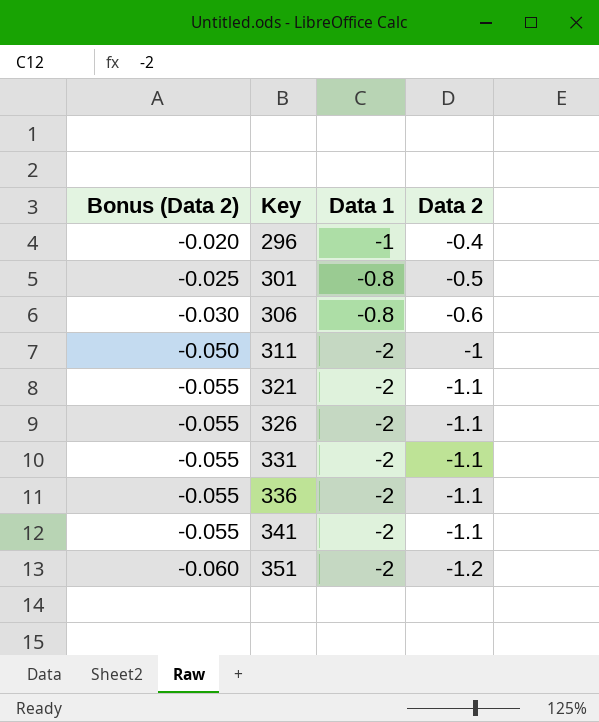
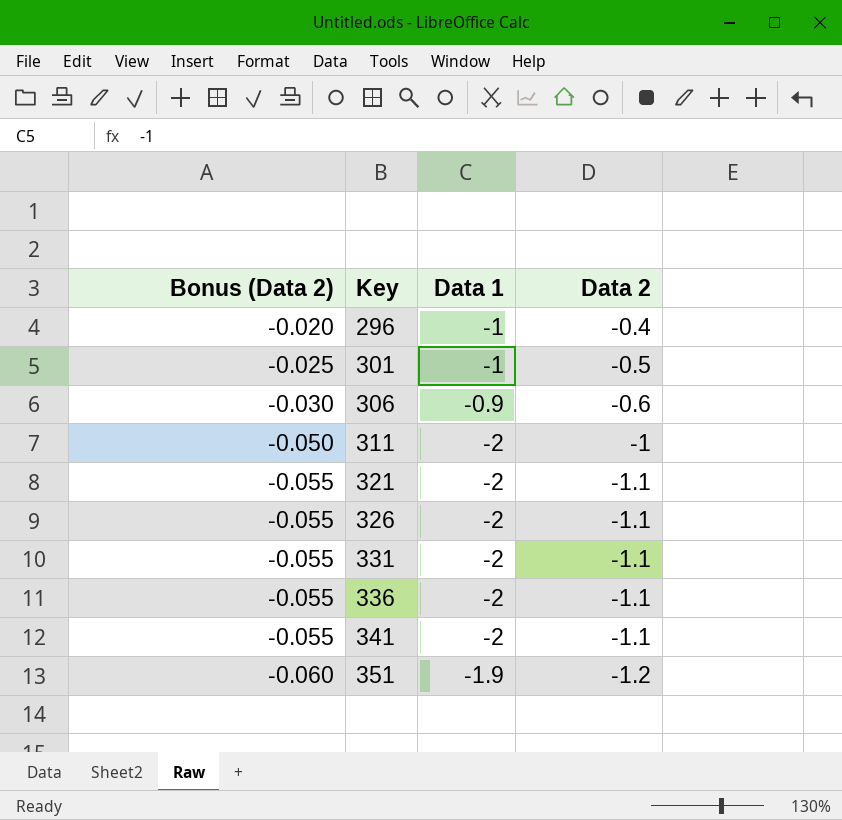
301 | Data 1: -0.8 -> -1
306 | Data 1: -0.8 -> -0.9
351 | Data 1: -2 -> -1.9

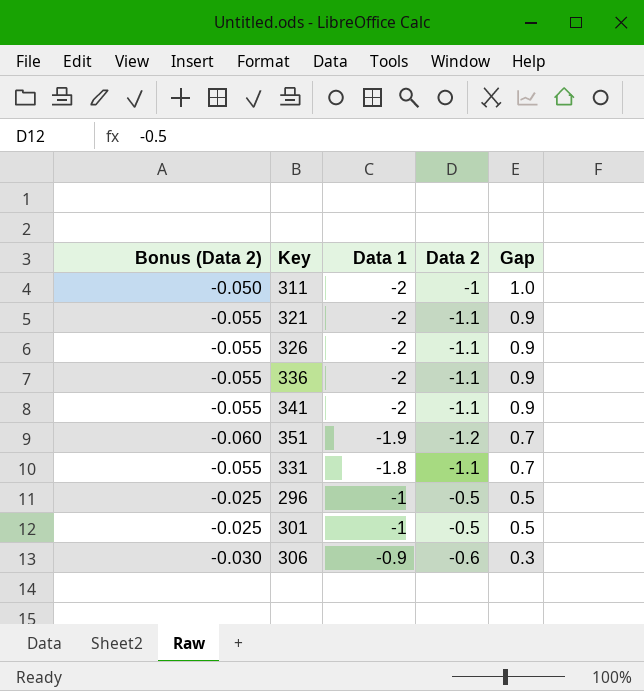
row order: Bonus (Data 2) descending -> Data 1 ascending
column Gap | formula: none -> [Data 2] - [Data 1]
331 | Data 1: -2 -> -1.8
296 | Bonus (Data 2): -0.020 -> -0.025
296 | Data 2: -0.4 -> -0.5

